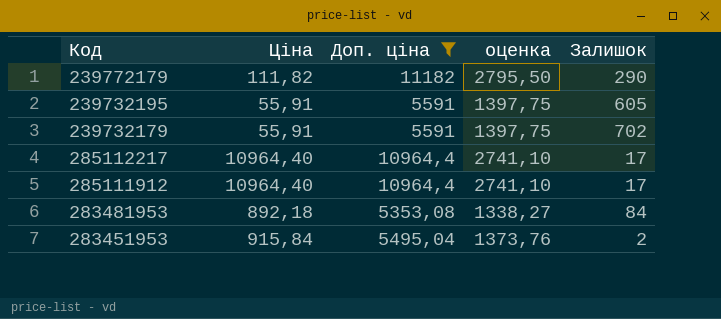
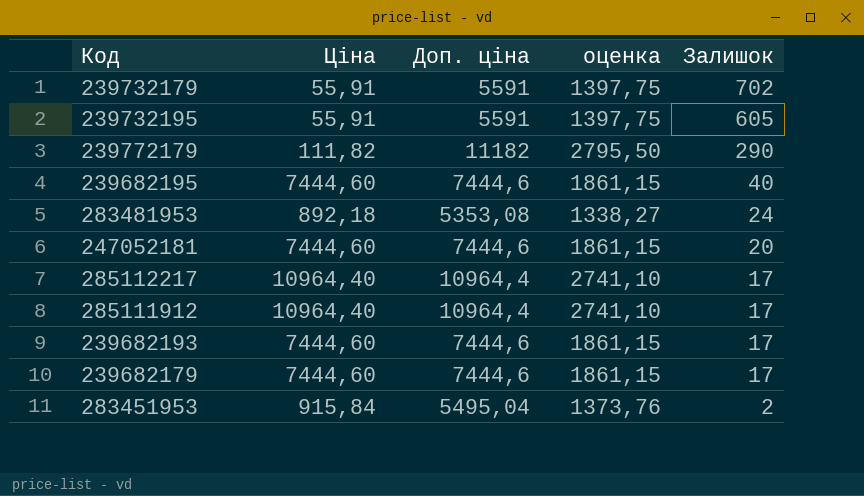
filter: Доп. ціна != 7444,6 -> none
row order: none -> Залишок descending
283481953 | Залишок: 84 -> 24

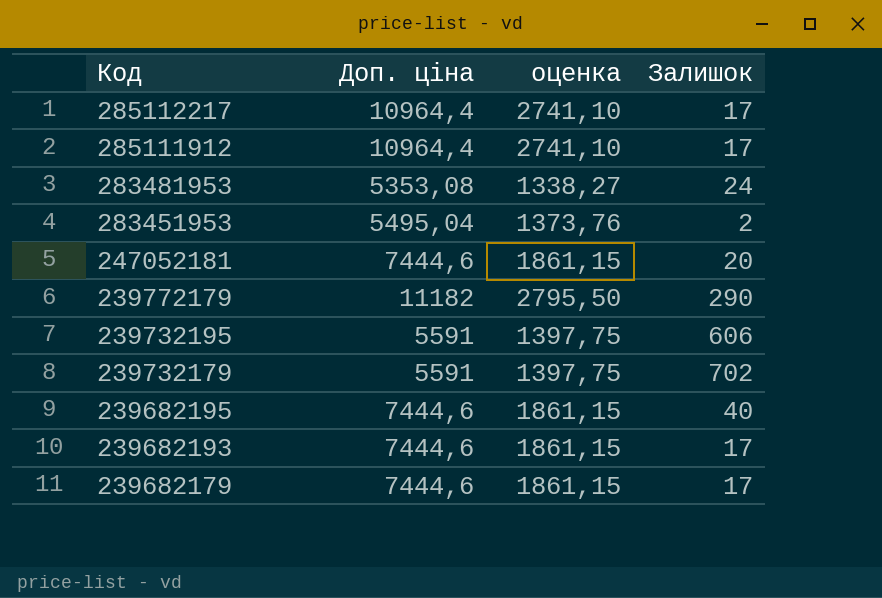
row order: Залишок descending -> Код descending
column Ціна | position: 2 -> none
239732195 | Залишок: 605 -> 606

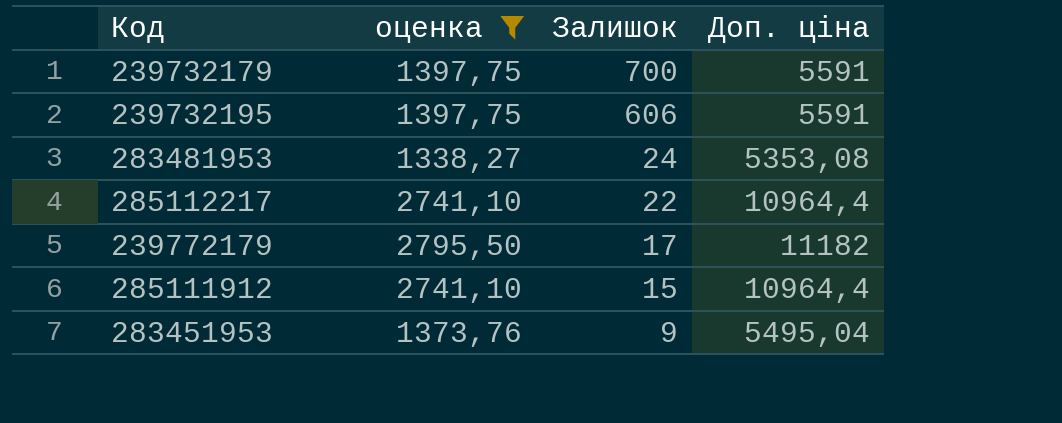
filter: none -> оценка != 1861,15
row order: Код descending -> Залишок descending
column Доп. ціна | position: 2 -> 4
239732179 | Залишок: 702 -> 700
285112217 | Залишок: 17 -> 22
239772179 | Залишок: 290 -> 17
285111912 | Залишок: 17 -> 15
283451953 | Залишок: 2 -> 9

